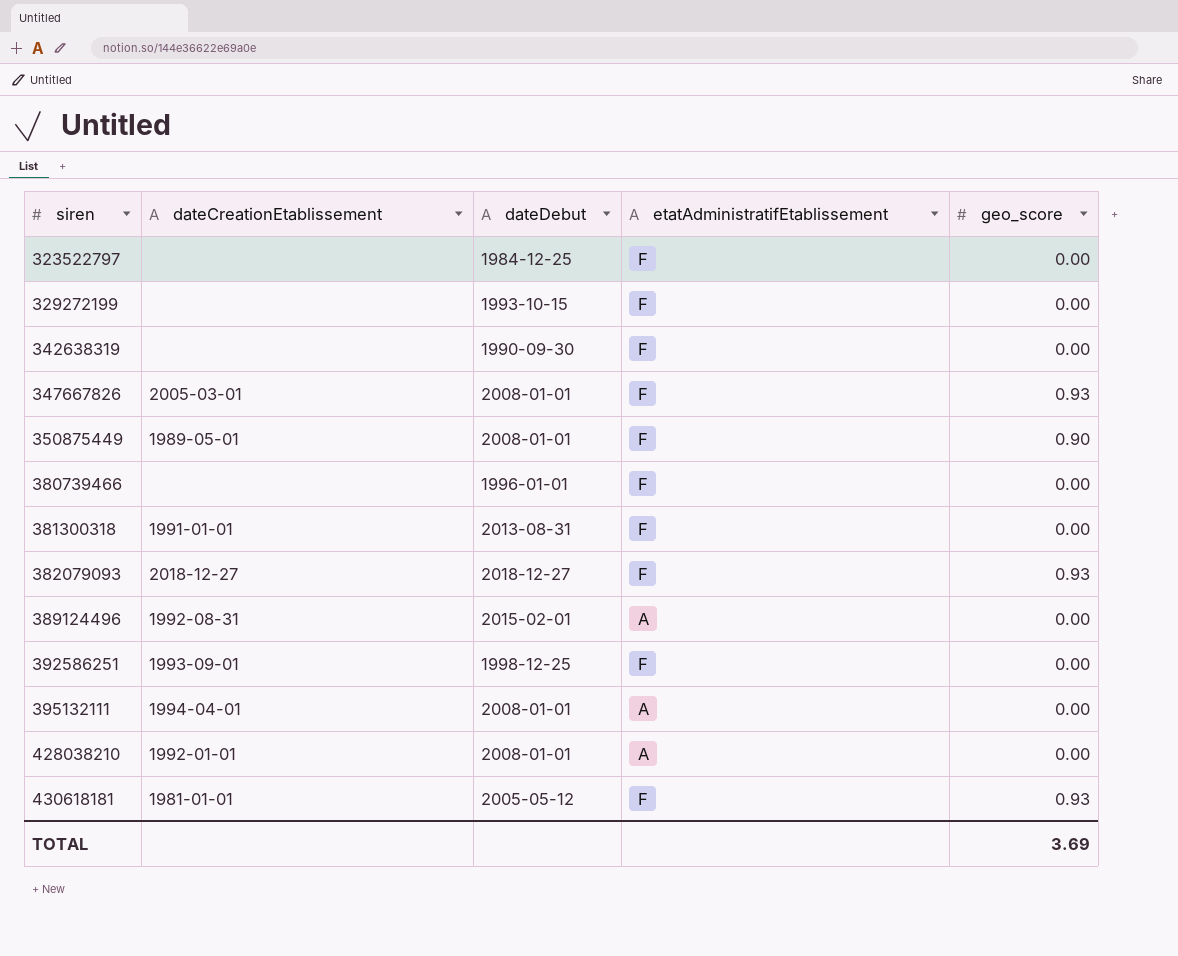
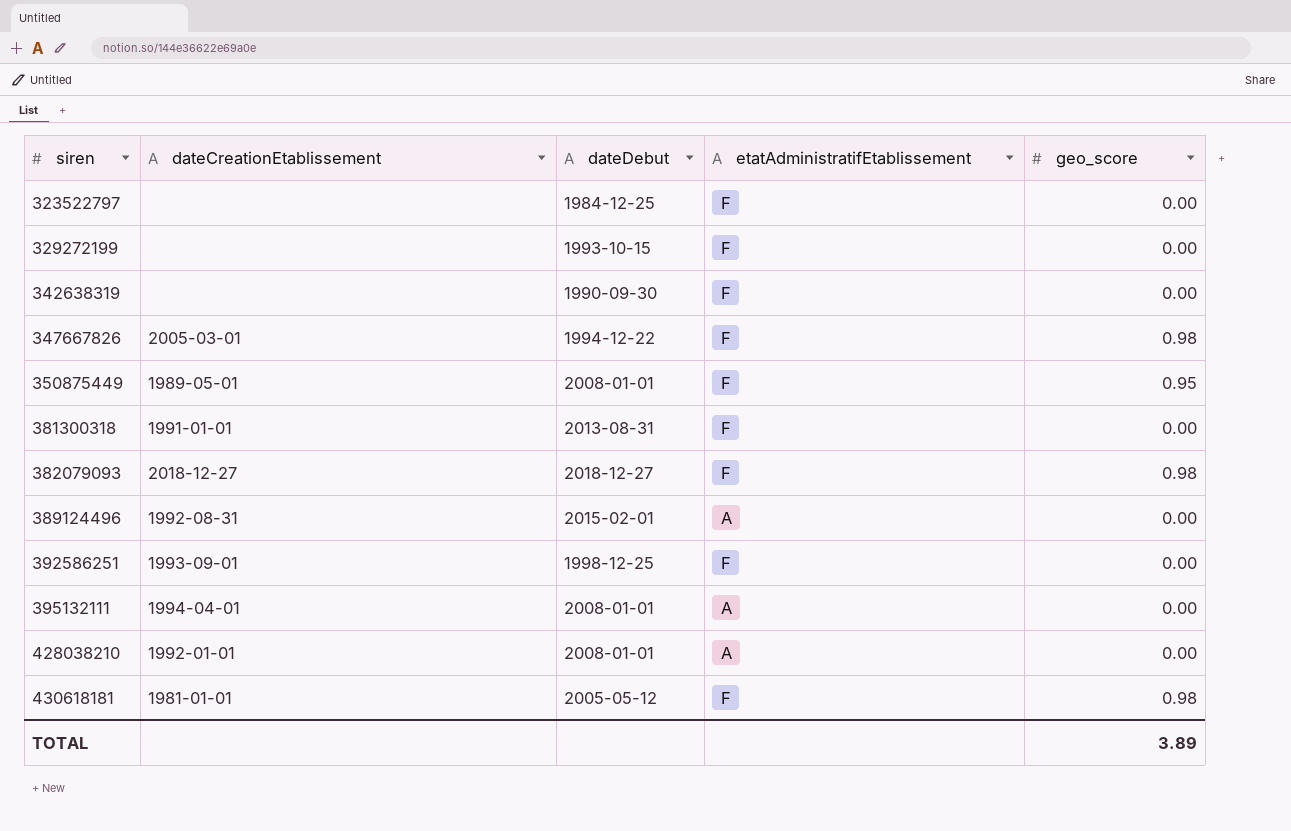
row 380739466: none | 1996-01-01 | F | 0.00 -> none
347667826 | dateDebut: 2008-01-01 -> 1994-12-22
347667826 | geo_score: 0.93 -> 0.98
350875449 | geo_score: 0.90 -> 0.95
382079093 | geo_score: 0.93 -> 0.98
430618181 | geo_score: 0.93 -> 0.98
TOTAL | geo_score: 3.69 -> 3.89

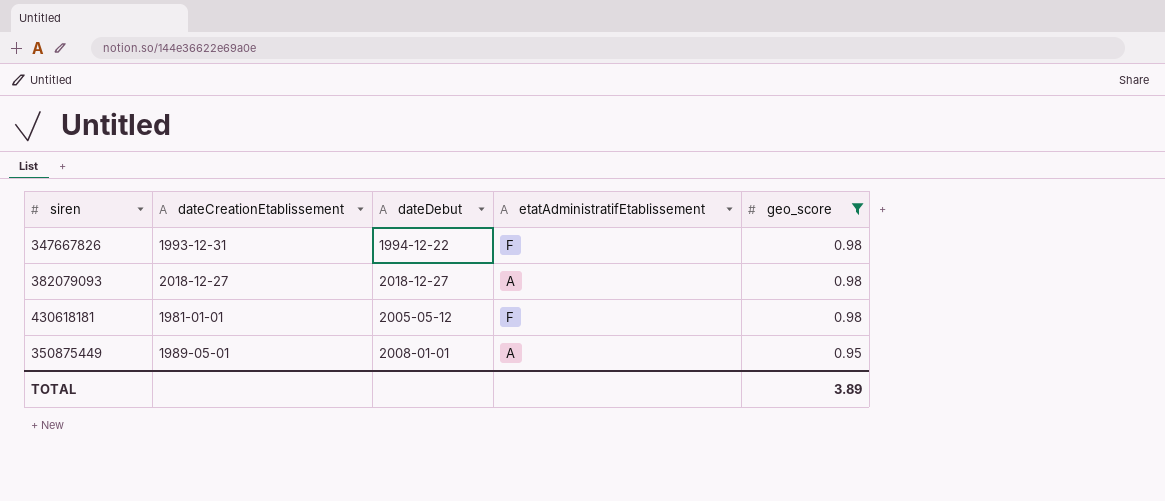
filter: none -> geo_score != 0.00
row order: siren ascending -> geo_score descending
347667826 | dateCreationEtablissement: 2005-03-01 -> 1993-12-31
382079093 | etatAdministratifEtablissement: F -> A
350875449 | etatAdministratifEtablissement: F -> A

